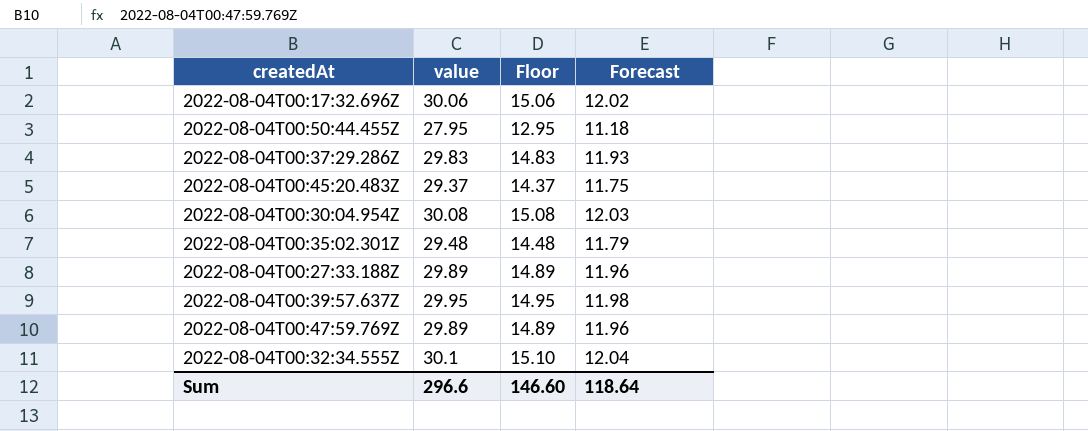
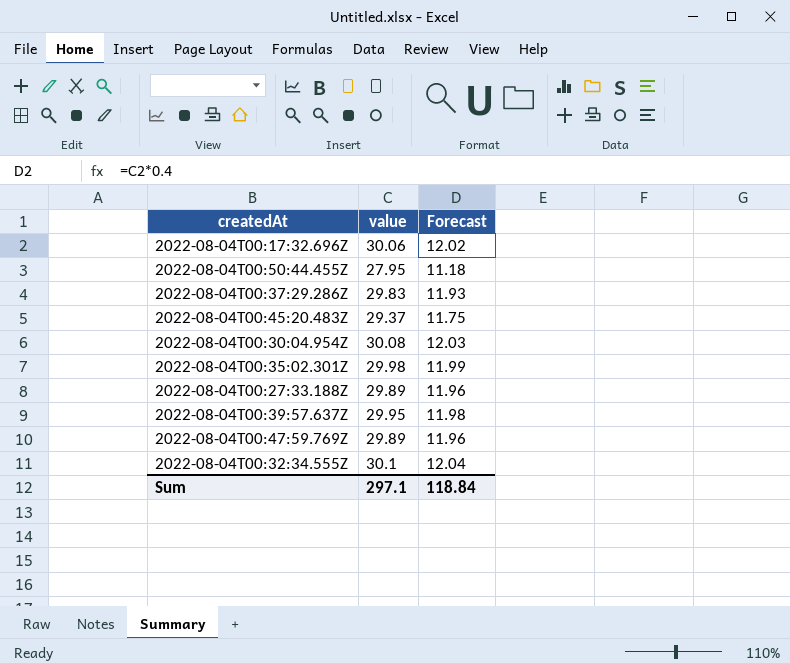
column Floor | formula: [value] - 15 -> none
2022-08-04T00:35:02.301Z | value: 29.48 -> 29.98
2022-08-04T00:35:02.301Z | Forecast: 11.79 -> 11.99
Sum | value: 296.6 -> 297.1
Sum | Forecast: 118.64 -> 118.84

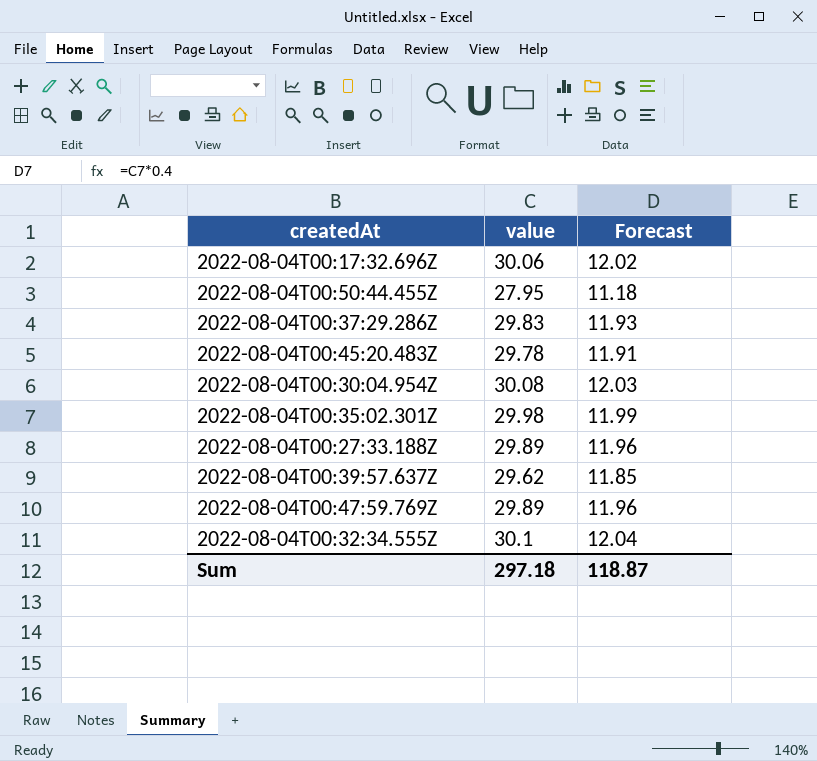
2022-08-04T00:45:20.483Z | value: 29.37 -> 29.78
2022-08-04T00:45:20.483Z | Forecast: 11.75 -> 11.91
2022-08-04T00:39:57.637Z | value: 29.95 -> 29.62
2022-08-04T00:39:57.637Z | Forecast: 11.98 -> 11.85
Sum | value: 297.1 -> 297.18
Sum | Forecast: 118.84 -> 118.87

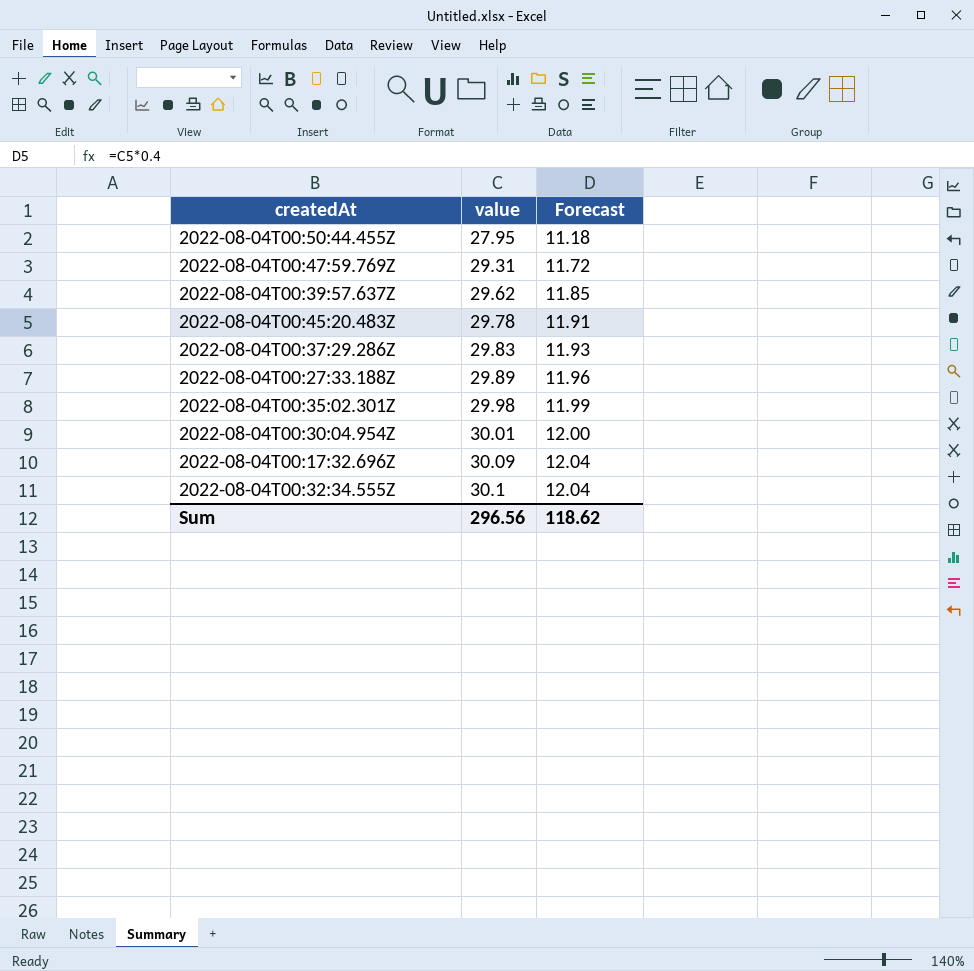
row order: none -> value ascending
2022-08-04T00:47:59.769Z | value: 29.89 -> 29.31
2022-08-04T00:47:59.769Z | Forecast: 11.96 -> 11.72
2022-08-04T00:30:04.954Z | value: 30.08 -> 30.01
2022-08-04T00:30:04.954Z | Forecast: 12.03 -> 12.00
2022-08-04T00:17:32.696Z | value: 30.06 -> 30.09
2022-08-04T00:17:32.696Z | Forecast: 12.02 -> 12.04
Sum | value: 297.18 -> 296.56
Sum | Forecast: 118.87 -> 118.62

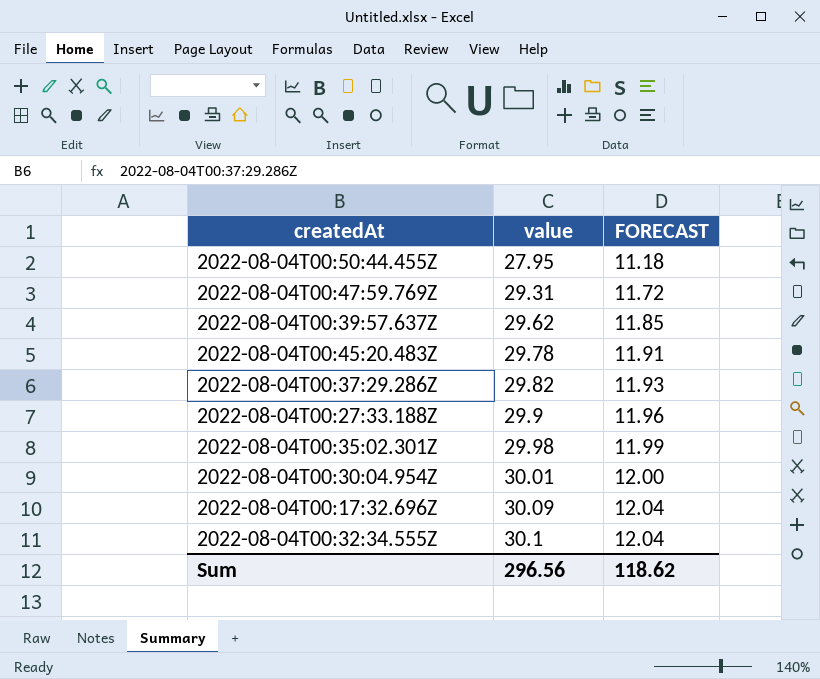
column name: Forecast -> FORECAST
2022-08-04T00:37:29.286Z | value: 29.83 -> 29.82
2022-08-04T00:27:33.188Z | value: 29.89 -> 29.9

